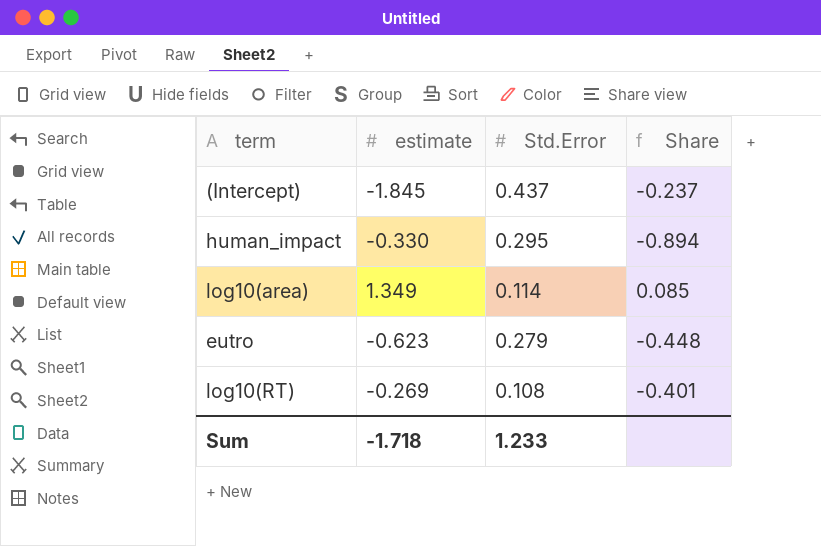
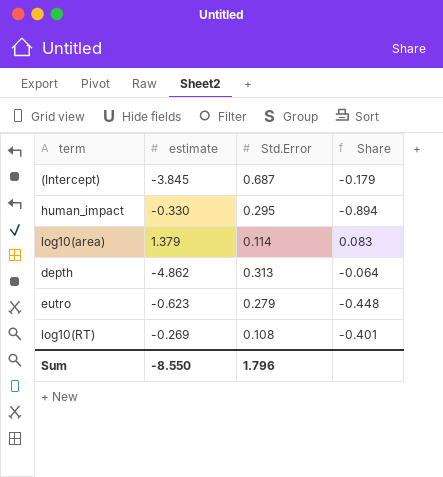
(Intercept) | estimate: -1.845 -> -3.845
(Intercept) | Std.Error: 0.437 -> 0.687
(Intercept) | Share: -0.237 -> -0.179
log10(area) | estimate: 1.349 -> 1.379
log10(area) | Share: 0.085 -> 0.083
row depth: none -> -4.862 | 0.313 | -0.064
Sum | estimate: -1.718 -> -8.550
Sum | Std.Error: 1.233 -> 1.796

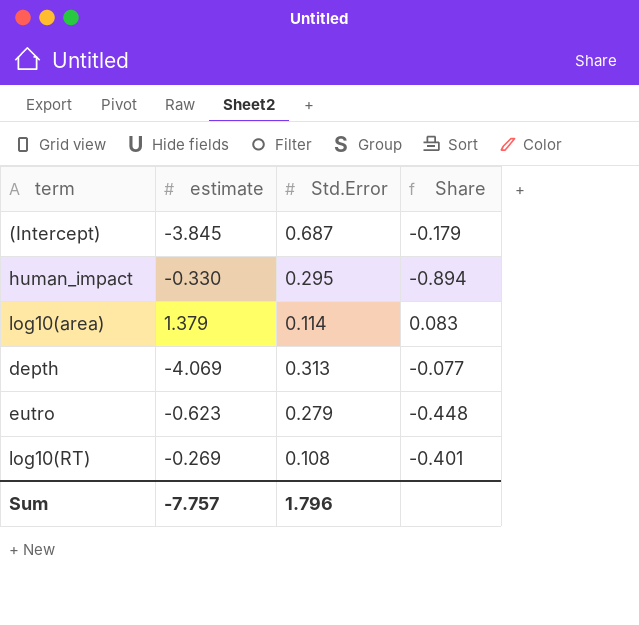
depth | estimate: -4.862 -> -4.069
depth | Share: -0.064 -> -0.077
Sum | estimate: -8.550 -> -7.757

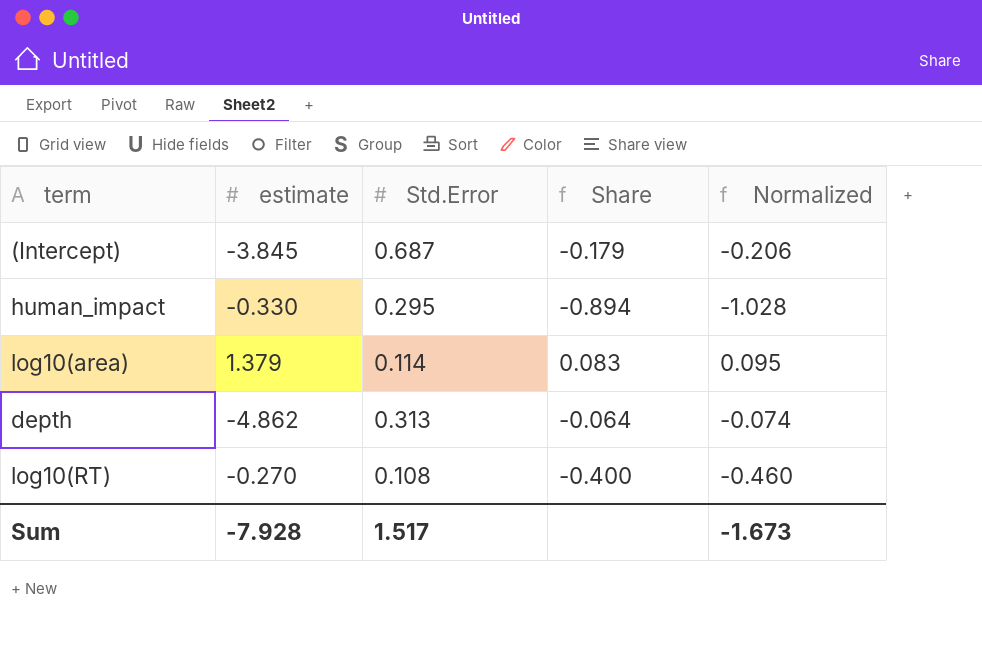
column Normalized | formula: none -> [Share] * 1.15
row eutro: -0.623 | 0.279 | -0.448 -> none
depth | estimate: -4.069 -> -4.862
depth | Share: -0.077 -> -0.064
log10(RT) | estimate: -0.269 -> -0.270
log10(RT) | Share: -0.401 -> -0.400
Sum | estimate: -7.757 -> -7.928
Sum | Std.Error: 1.796 -> 1.517

